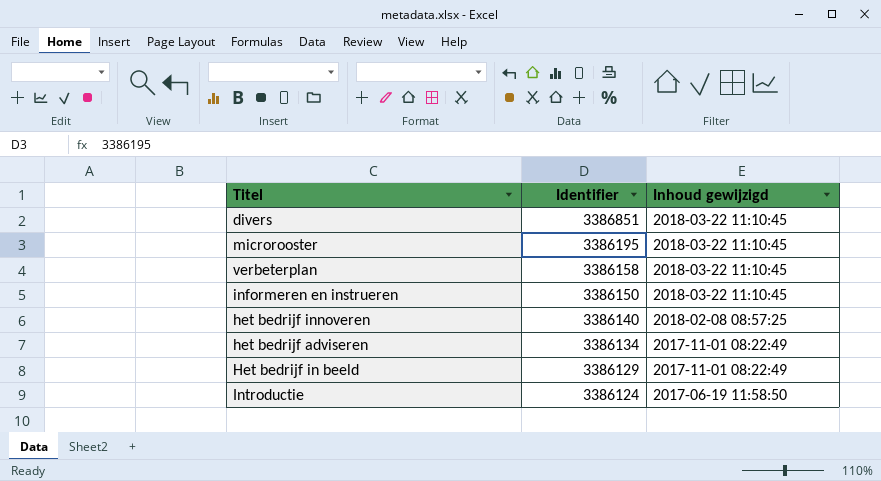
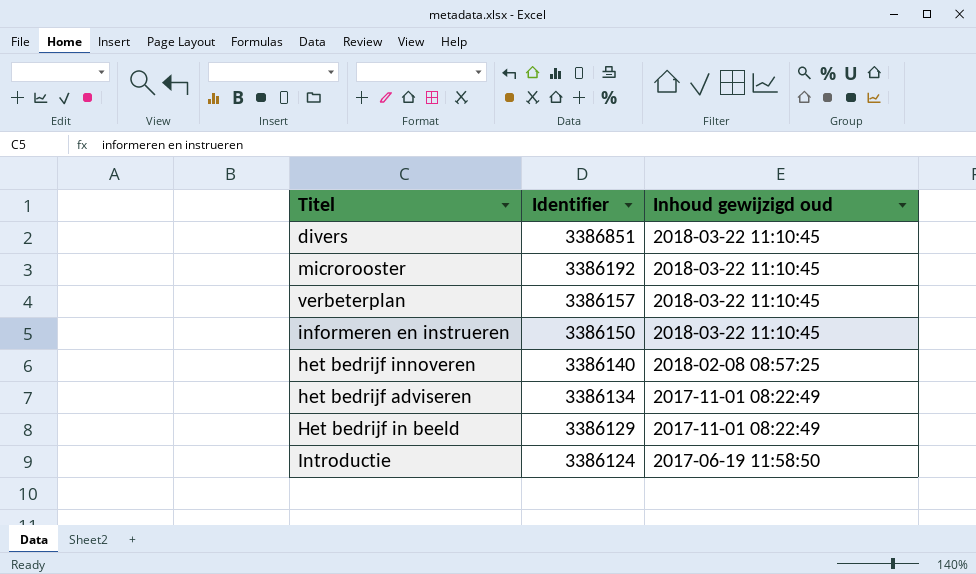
column name: Inhoud gewijzigd -> Inhoud gewijzigd oud
microrooster | Identifier: 3386195 -> 3386192
verbeterplan | Identifier: 3386158 -> 3386157

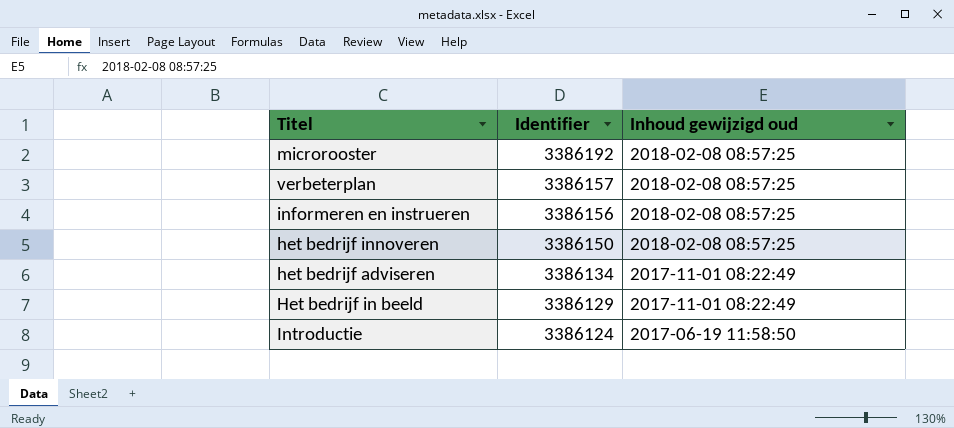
row divers: 3386851 | 2018-03-22 11:10:45 -> none
microrooster | Inhoud gewijzigd oud: 2018-03-22 11:10:45 -> 2018-02-08 08:57:25
verbeterplan | Inhoud gewijzigd oud: 2018-03-22 11:10:45 -> 2018-02-08 08:57:25
informeren en instrueren | Identifier: 3386150 -> 3386156
informeren en instrueren | Inhoud gewijzigd oud: 2018-03-22 11:10:45 -> 2018-02-08 08:57:25
het bedrijf innoveren | Identifier: 3386140 -> 3386150

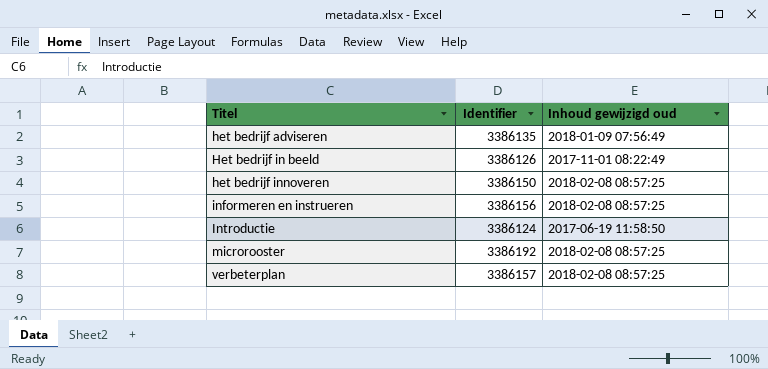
row order: Identifier descending -> Titel ascending
het bedrijf adviseren | Identifier: 3386134 -> 3386135
het bedrijf adviseren | Inhoud gewijzigd oud: 2017-11-01 08:22:49 -> 2018-01-09 07:56:49
Het bedrijf in beeld | Identifier: 3386129 -> 3386126

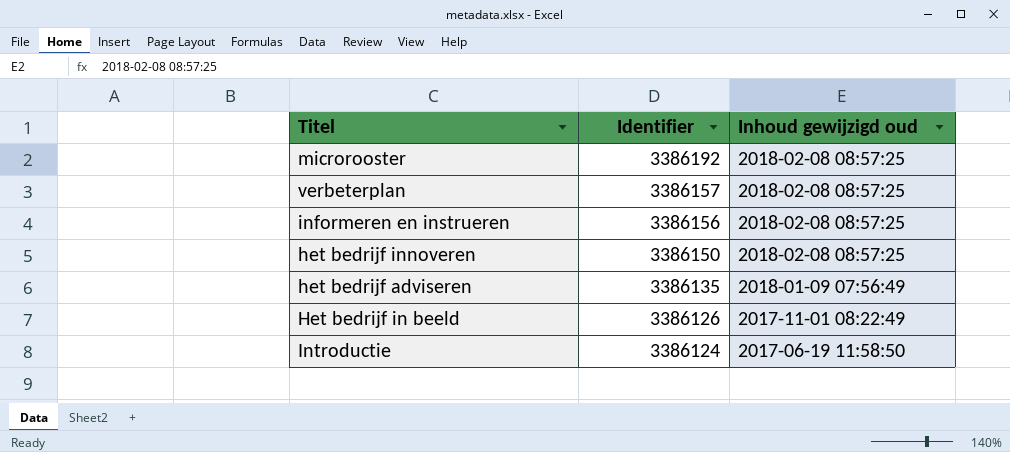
row order: Titel ascending -> Identifier descending

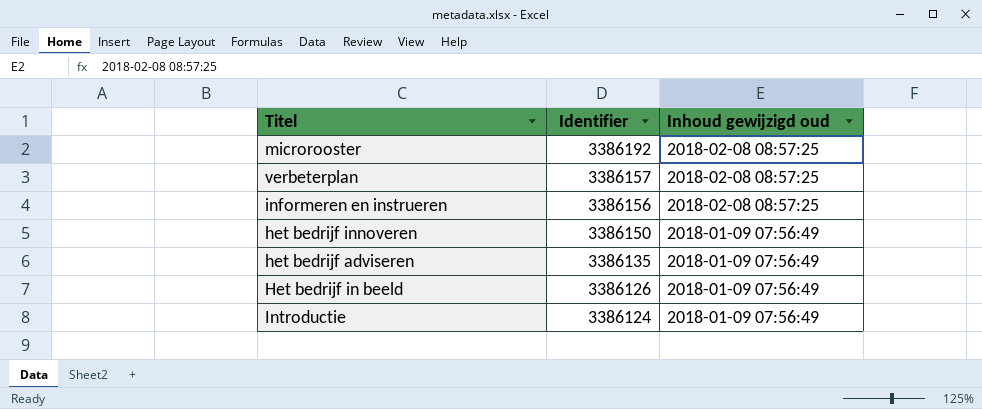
het bedrijf innoveren | Inhoud gewijzigd oud: 2018-02-08 08:57:25 -> 2018-01-09 07:56:49
Het bedrijf in beeld | Inhoud gewijzigd oud: 2017-11-01 08:22:49 -> 2018-01-09 07:56:49
Introductie | Inhoud gewijzigd oud: 2017-06-19 11:58:50 -> 2018-01-09 07:56:49

